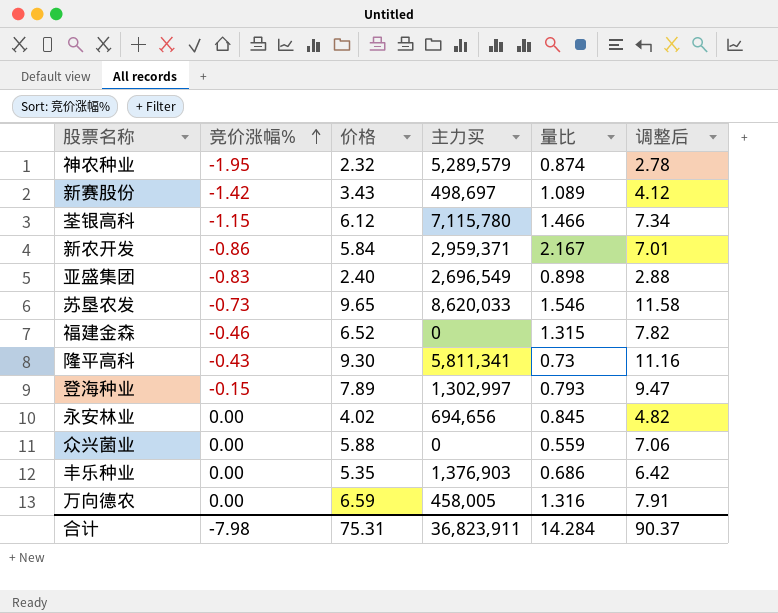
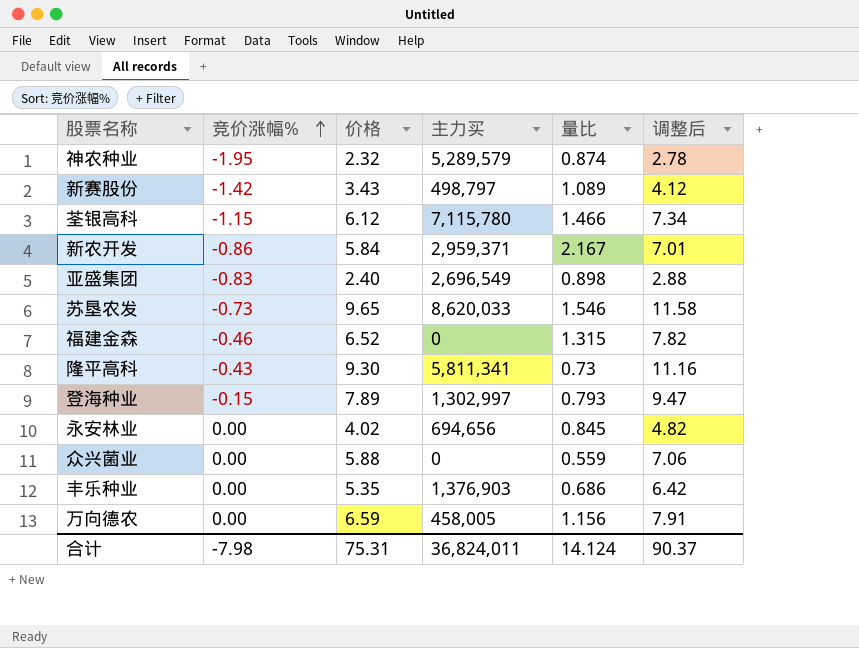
新赛股份 | 主力买: 498,697 -> 498,797
万向德农 | 量比: 1.316 -> 1.156
合计 | 主力买: 36,823,911 -> 36,824,011
合计 | 量比: 14.284 -> 14.124

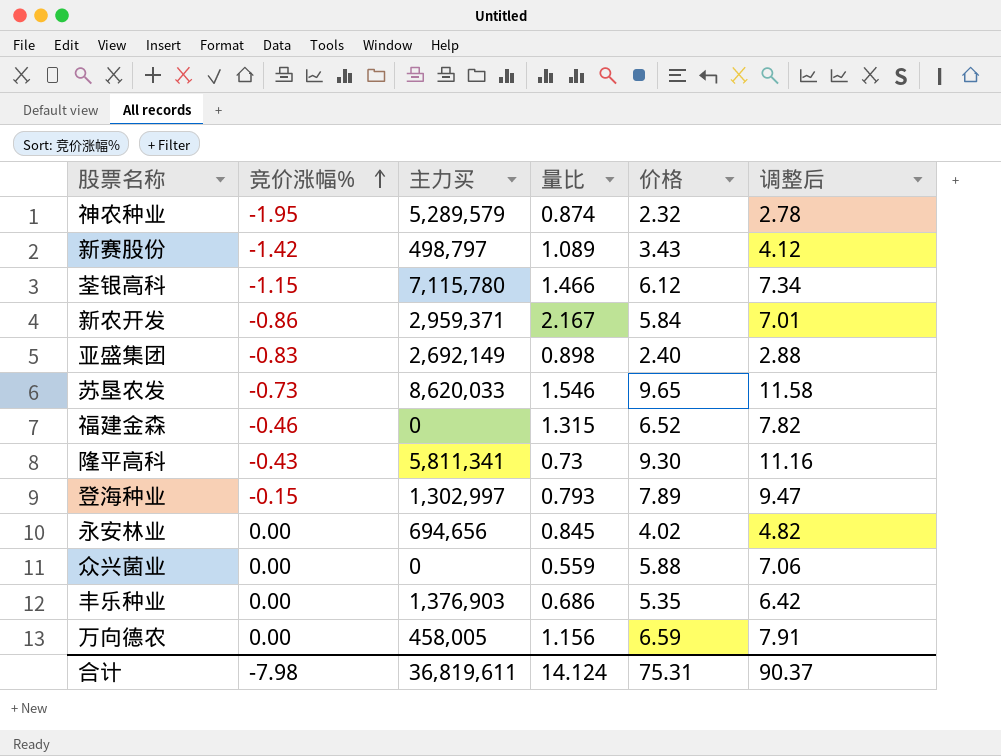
column 价格 | position: 3 -> 5
亚盛集团 | 主力买: 2,696,549 -> 2,692,149
合计 | 主力买: 36,824,011 -> 36,819,611

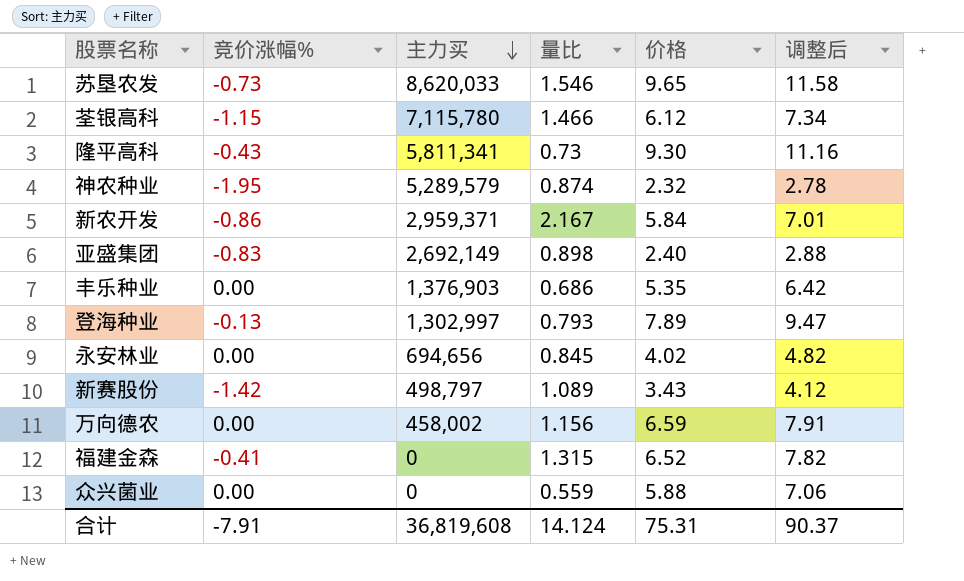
row order: 竞价涨幅% ascending -> 主力买 descending
登海种业 | 竞价涨幅%: -0.15 -> -0.13
万向德农 | 主力买: 458,005 -> 458,002
福建金森 | 竞价涨幅%: -0.46 -> -0.41
合计 | 竞价涨幅%: -7.98 -> -7.91
合计 | 主力买: 36,819,611 -> 36,819,608

